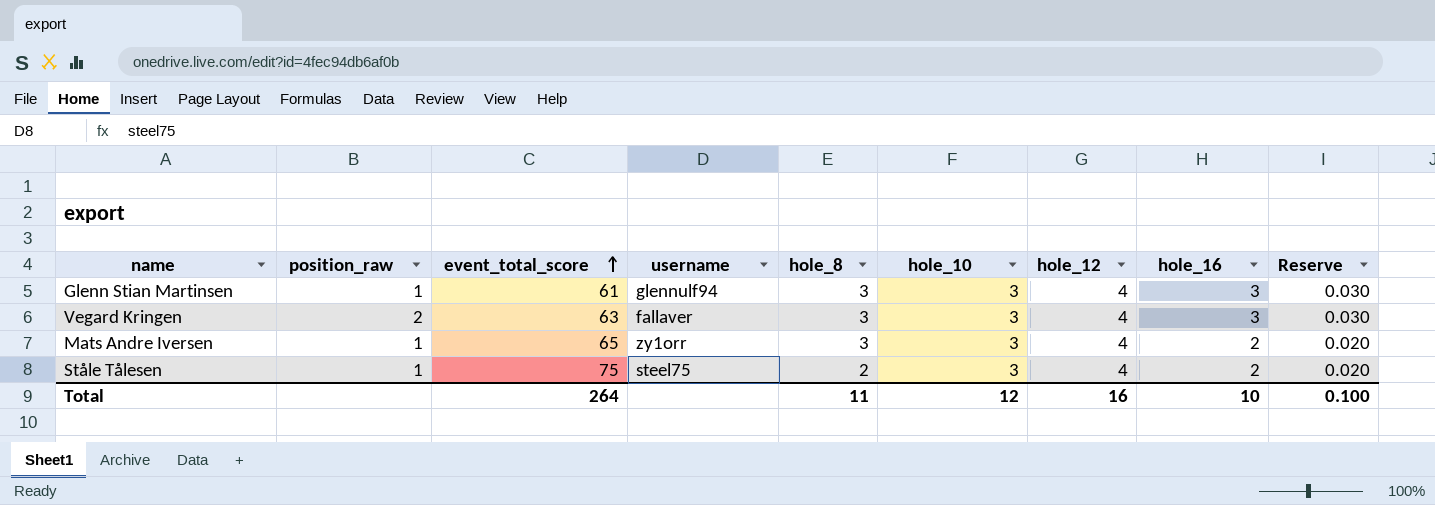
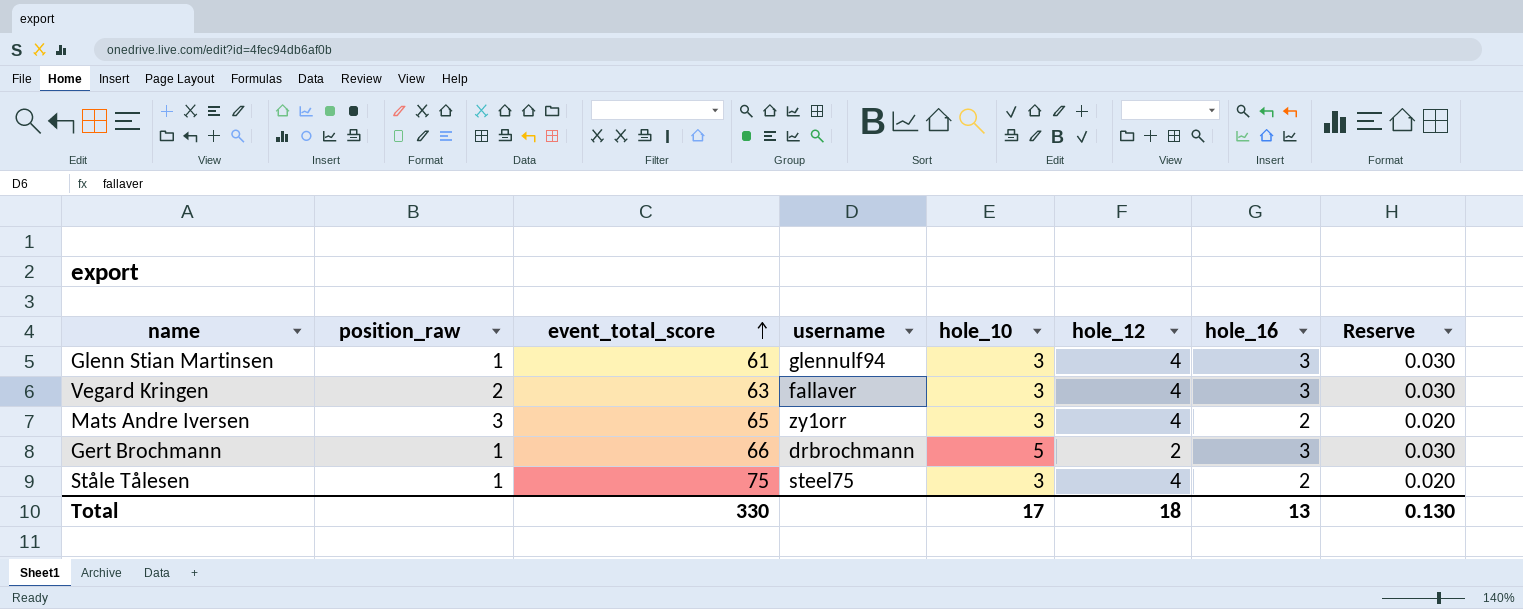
column hole_8 | position: 5 -> none
Mats Andre Iversen | position_raw: 1 -> 3
row Gert Brochmann: none -> 1 | 66 | drbrochmann | 5 | 2 | 3 | 0.030
Total | event_total_score: 264 -> 330
Total | hole_10: 12 -> 17
Total | hole_12: 16 -> 18
Total | hole_16: 10 -> 13
Total | Reserve: 0.100 -> 0.130

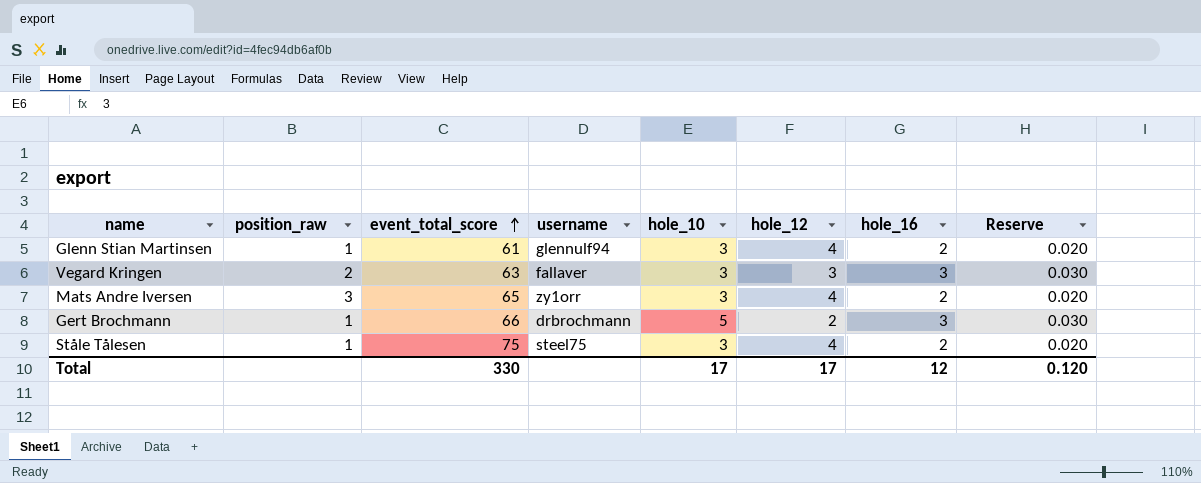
Glenn Stian Martinsen | hole_16: 3 -> 2
Glenn Stian Martinsen | Reserve: 0.030 -> 0.020
Vegard Kringen | hole_12: 4 -> 3
Total | hole_12: 18 -> 17
Total | hole_16: 13 -> 12
Total | Reserve: 0.130 -> 0.120

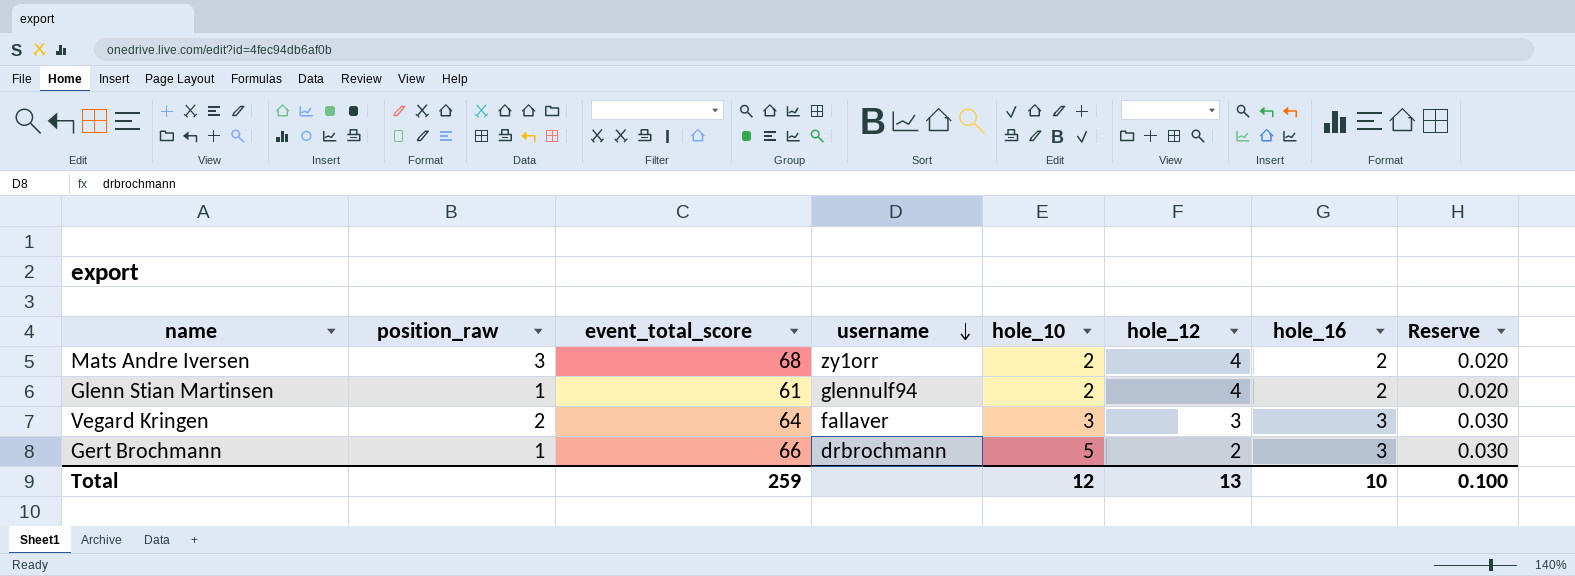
row order: event_total_score ascending -> username descending
row Ståle Tålesen: 1 | 75 | steel75 | 3 | 4 | 2 | 0.020 -> none
Mats Andre Iversen | event_total_score: 65 -> 68
Mats Andre Iversen | hole_10: 3 -> 2
Glenn Stian Martinsen | hole_10: 3 -> 2
Vegard Kringen | event_total_score: 63 -> 64
Total | event_total_score: 330 -> 259
Total | hole_10: 17 -> 12
Total | hole_12: 17 -> 13
Total | hole_16: 12 -> 10
Total | Reserve: 0.120 -> 0.100

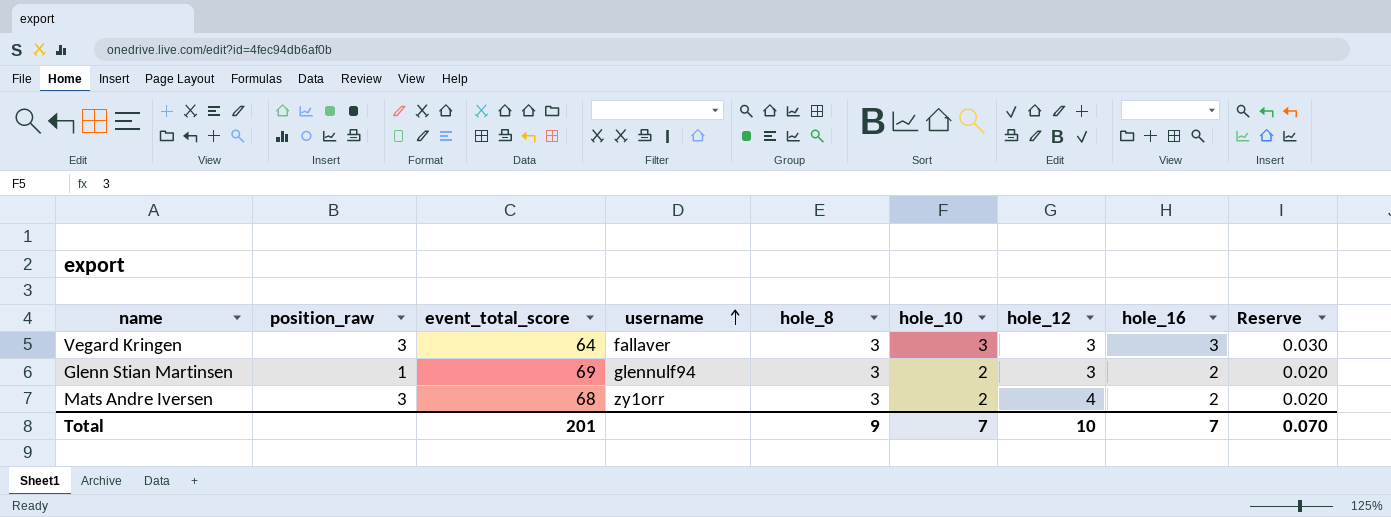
row order: username descending -> username ascending
column hole_8 | position: none -> 5
row Gert Brochmann: 1 | 66 | drbrochmann | 5 | 2 | 3 | 0.030 -> none
Vegard Kringen | position_raw: 2 -> 3
Glenn Stian Martinsen | event_total_score: 61 -> 69
Glenn Stian Martinsen | hole_12: 4 -> 3
Total | event_total_score: 259 -> 201
Total | hole_10: 12 -> 7
Total | hole_12: 13 -> 10
Total | hole_16: 10 -> 7
Total | Reserve: 0.100 -> 0.070

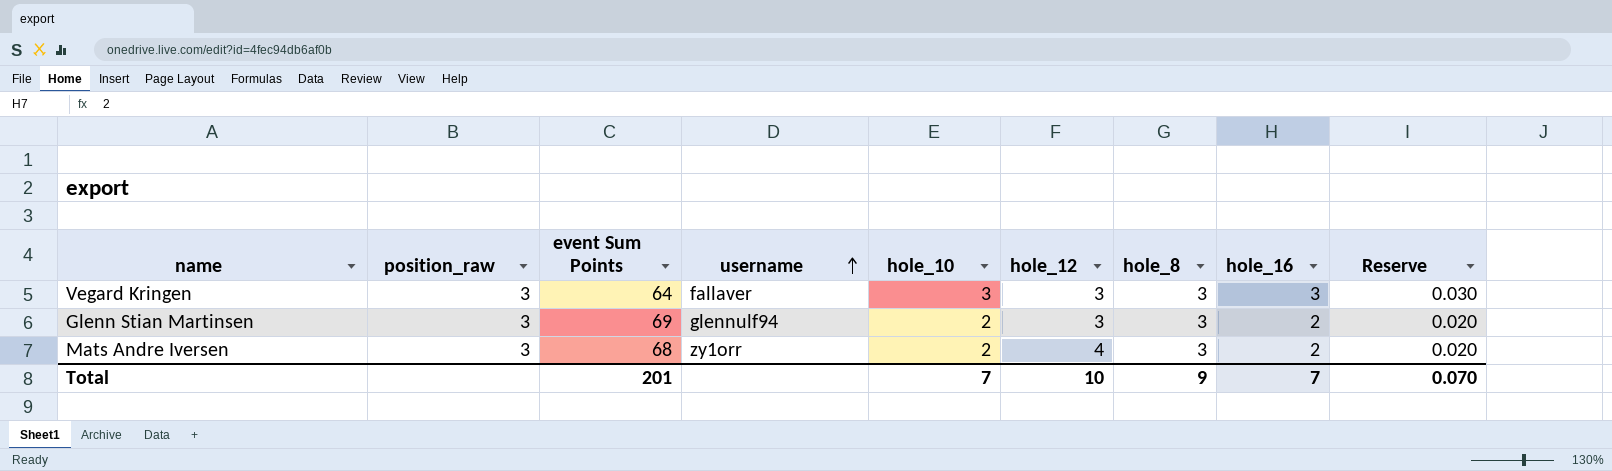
column name: event_total_score -> event Sum Points
column hole_8 | position: 5 -> 7
Glenn Stian Martinsen | position_raw: 1 -> 3

